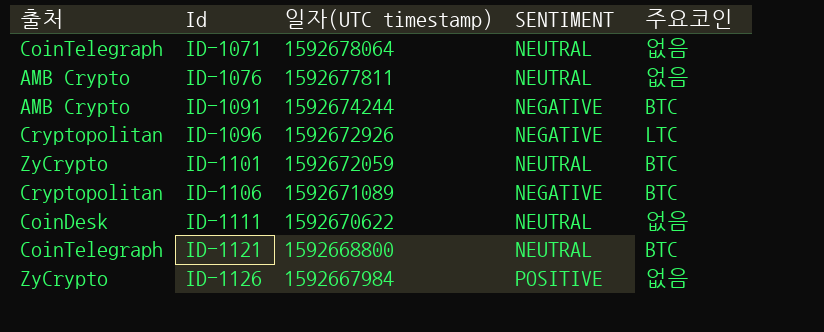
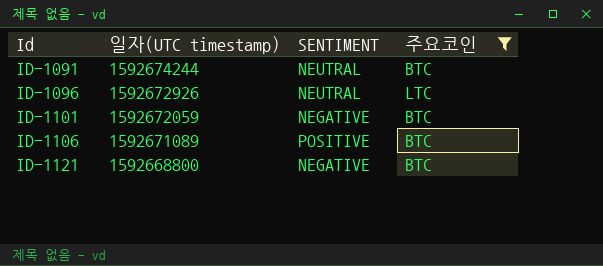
filter: none -> 주요코인 != 없음
column 출처 | position: 1 -> none
ID-1091 | SENTIMENT: NEGATIVE -> NEUTRAL
ID-1096 | SENTIMENT: NEGATIVE -> NEUTRAL
ID-1101 | SENTIMENT: NEUTRAL -> NEGATIVE
ID-1106 | SENTIMENT: NEGATIVE -> POSITIVE
ID-1121 | SENTIMENT: NEUTRAL -> NEGATIVE

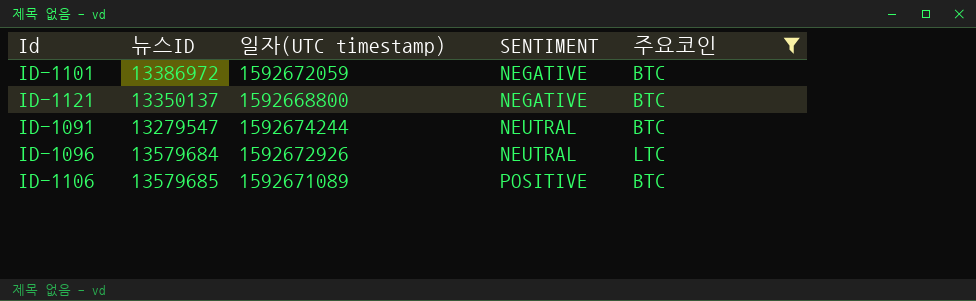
row order: Id ascending -> SENTIMENT ascending
column 뉴스ID | position: none -> 2

